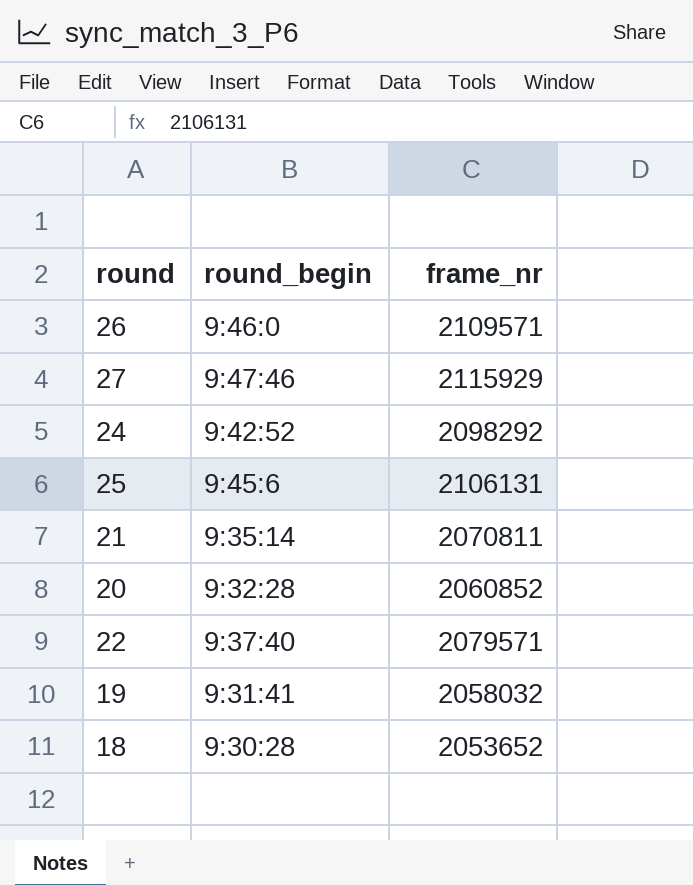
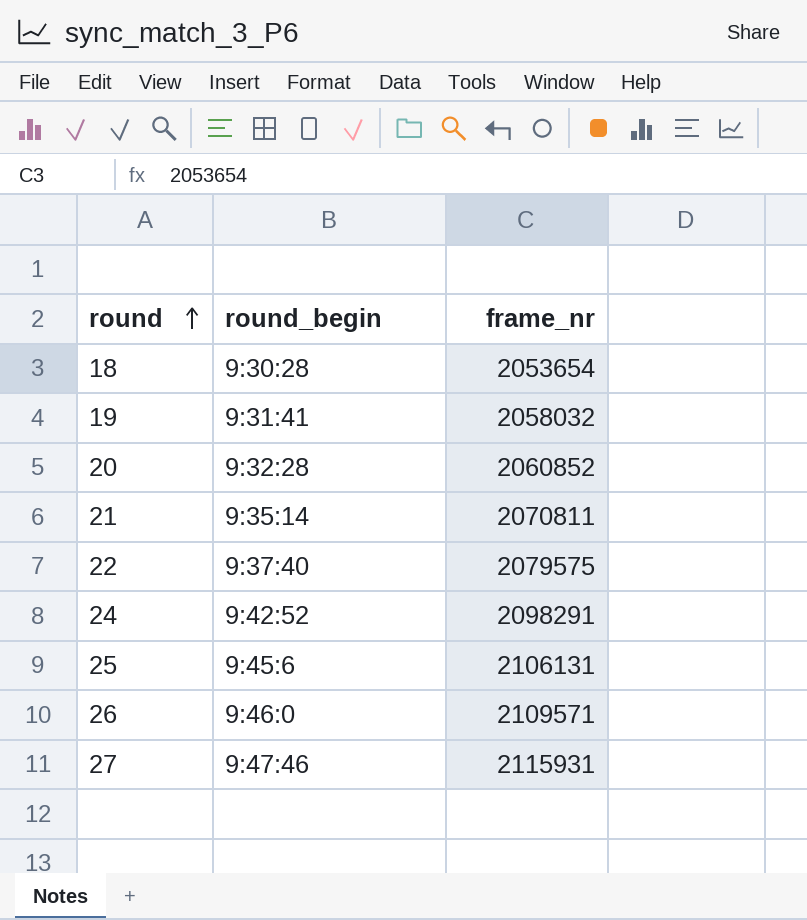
row order: none -> round ascending
18 | frame_nr: 2053652 -> 2053654
22 | frame_nr: 2079571 -> 2079575
24 | frame_nr: 2098292 -> 2098291
27 | frame_nr: 2115929 -> 2115931

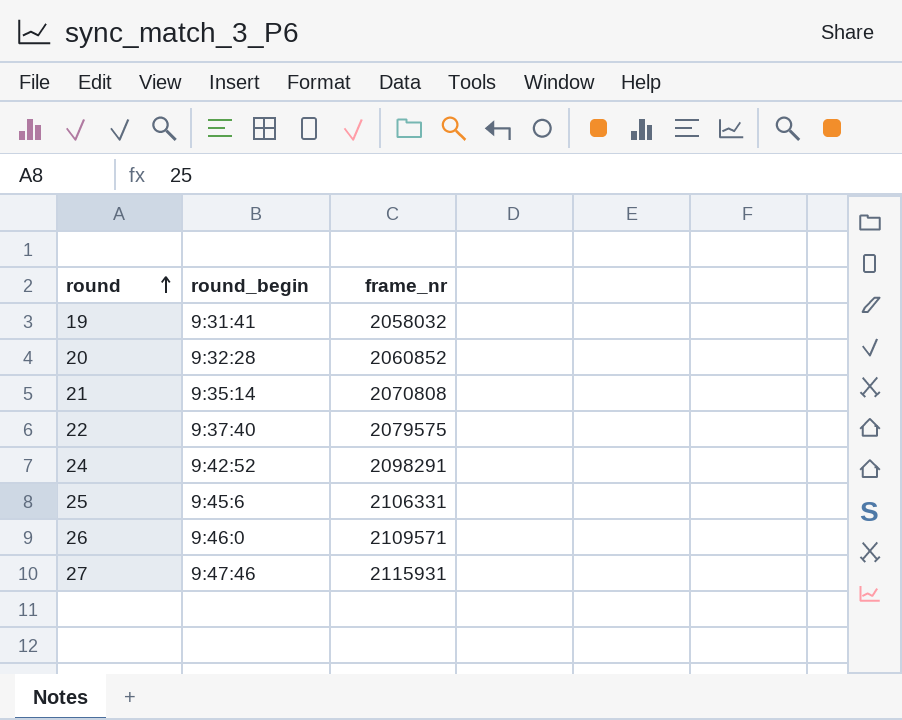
row 18: 9:30:28 | 2053654 -> none
21 | frame_nr: 2070811 -> 2070808
25 | frame_nr: 2106131 -> 2106331

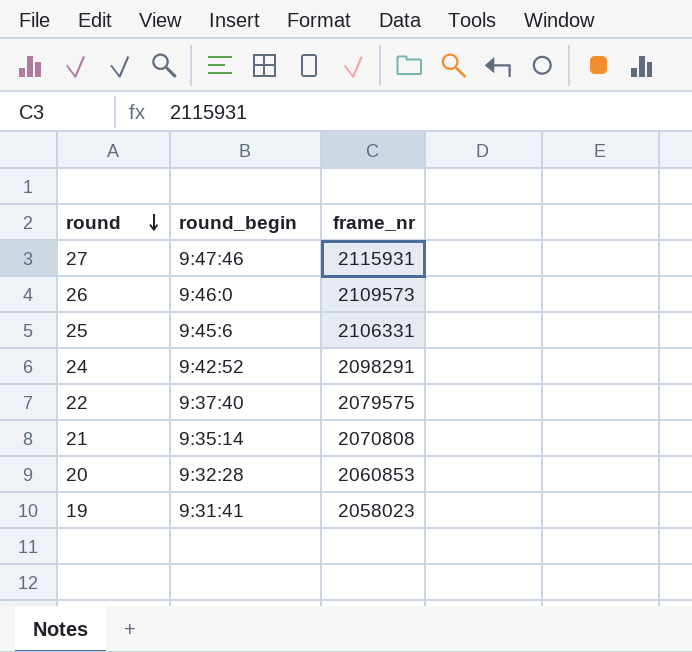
row order: round ascending -> round descending
26 | frame_nr: 2109571 -> 2109573
20 | frame_nr: 2060852 -> 2060853
19 | frame_nr: 2058032 -> 2058023

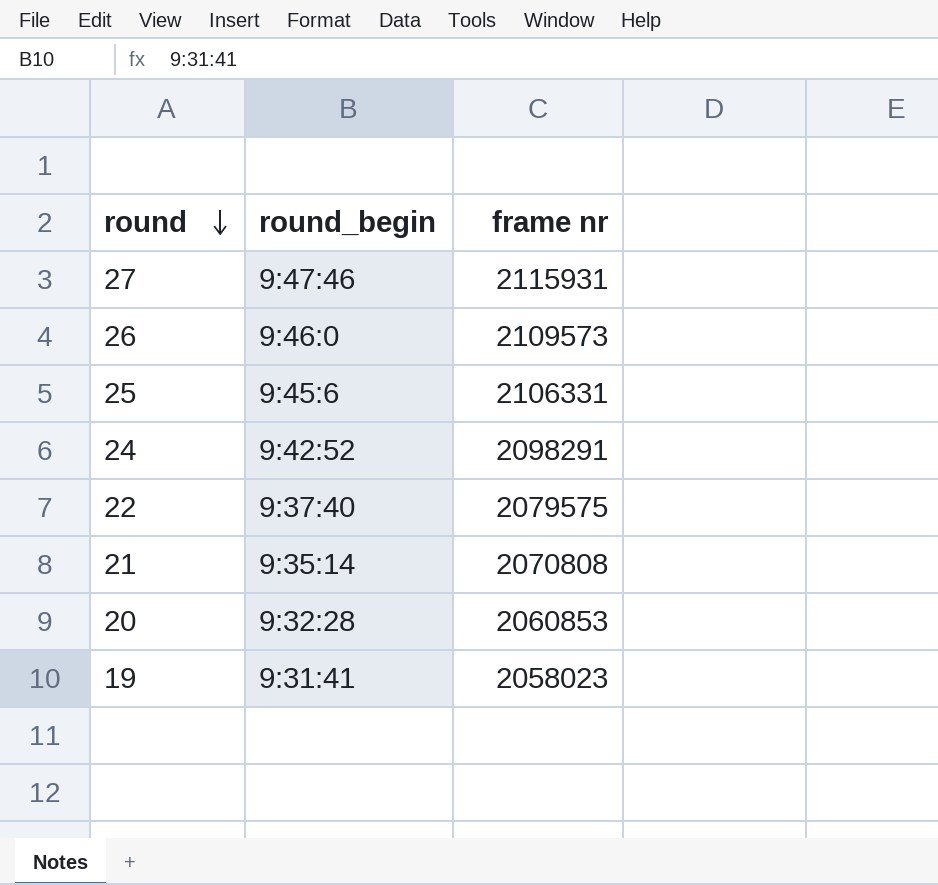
column name: frame_nr -> frame nr

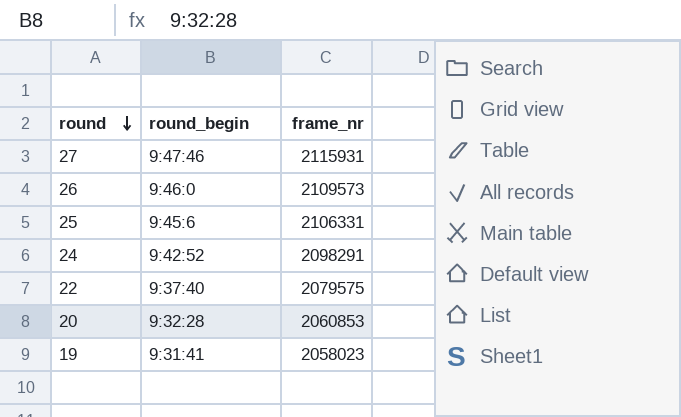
column name: frame nr -> frame_nr
row 21: 9:35:14 | 2070808 -> none

